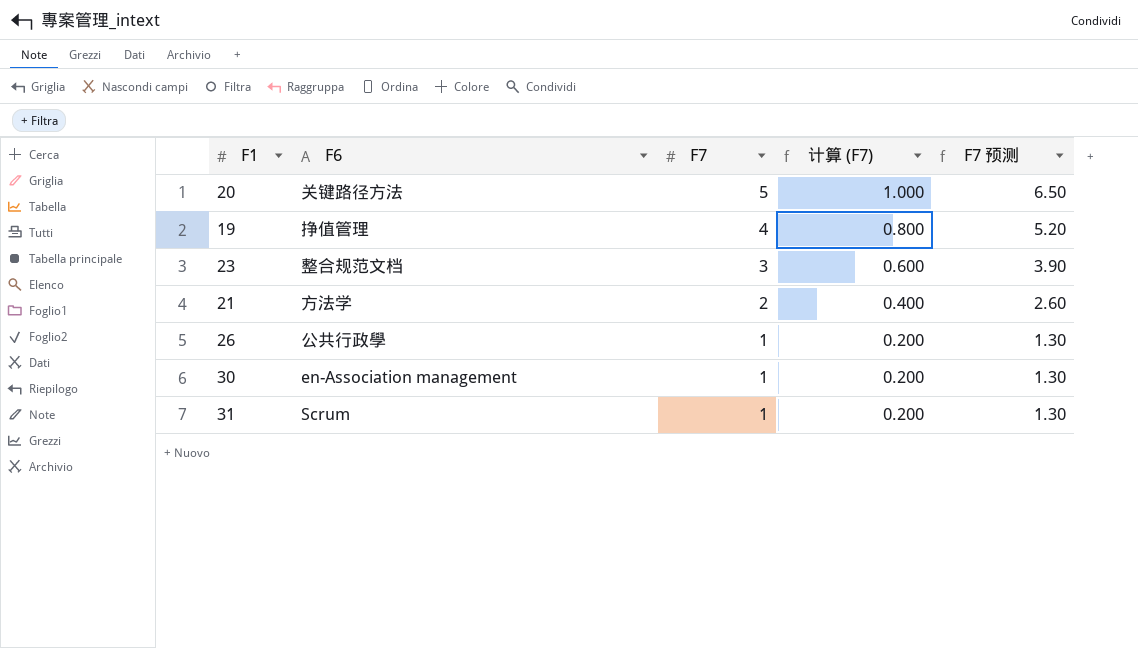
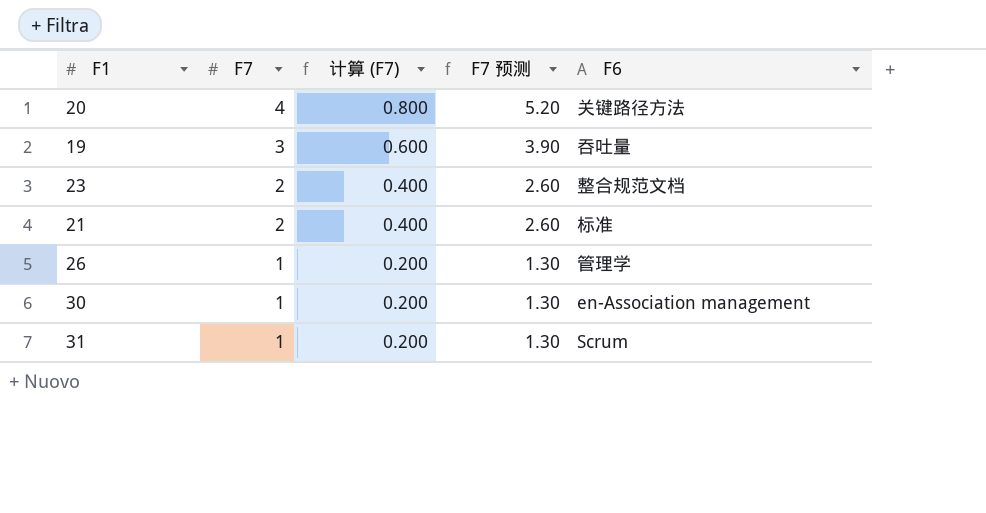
column F6 | position: 2 -> 5
20 | F7: 5 -> 4
20 | 计算 (F7): 1.000 -> 0.800
20 | F7 预测: 6.50 -> 5.20
19 | F7: 4 -> 3
19 | 计算 (F7): 0.800 -> 0.600
19 | F7 预测: 5.20 -> 3.90
19 | F6: 挣值管理 -> 吞吐量
23 | F7: 3 -> 2
23 | 计算 (F7): 0.600 -> 0.400
23 | F7 预测: 3.90 -> 2.60
21 | F6: 方法学 -> 标准
26 | F6: 公共行政學 -> 管理学

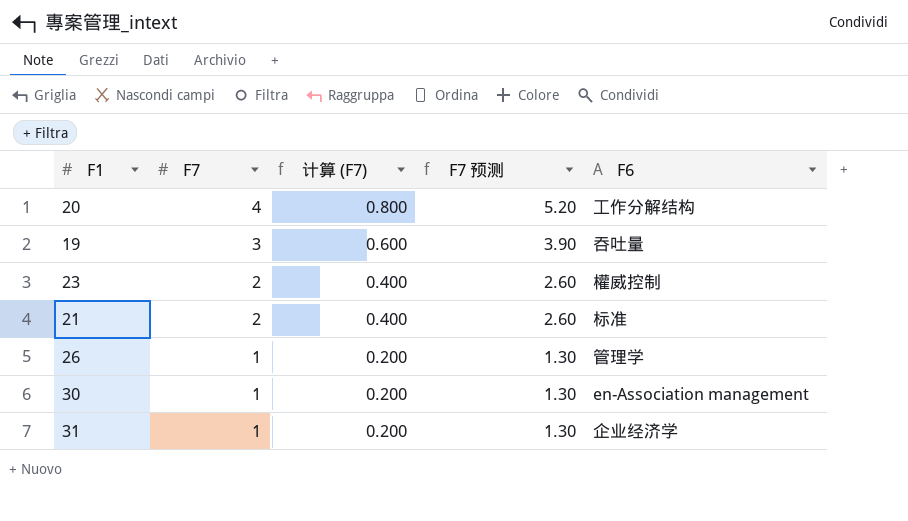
20 | F6: 关键路径方法 -> 工作分解结构
23 | F6: 整合规范文档 -> 權威控制
31 | F6: Scrum -> 企业经济学

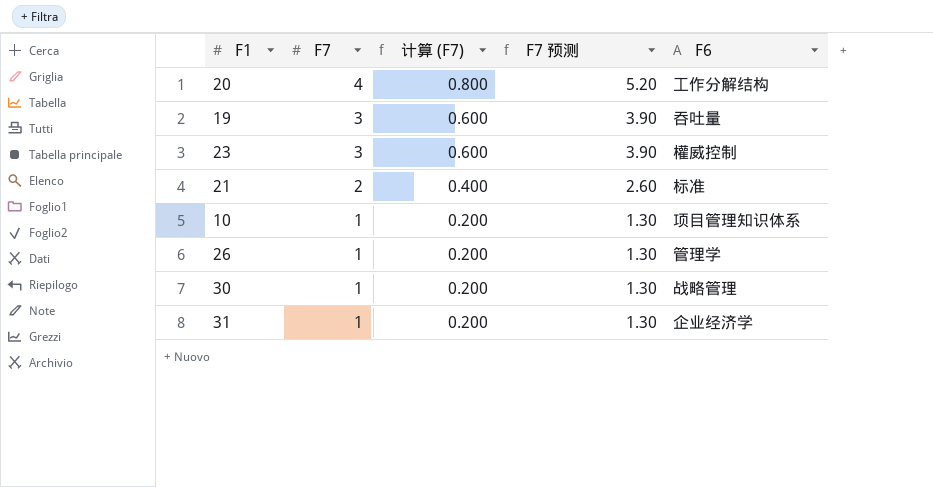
23 | F7: 2 -> 3
23 | 计算 (F7): 0.400 -> 0.600
23 | F7 预测: 2.60 -> 3.90
row 10: none -> 1 | 0.200 | 1.30 | 项目管理知识体系
30 | F6: en-Association management -> 战略管理

